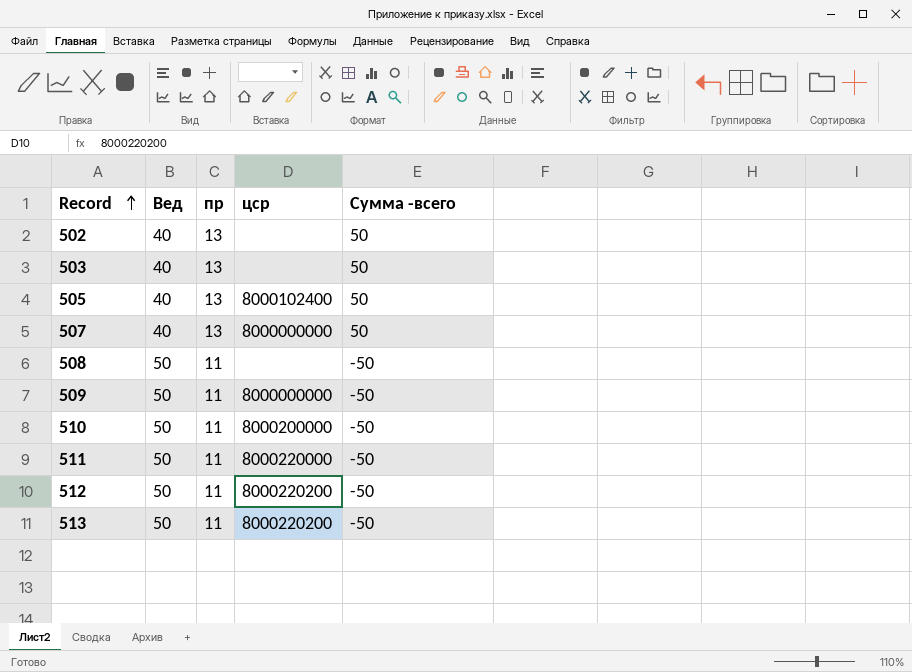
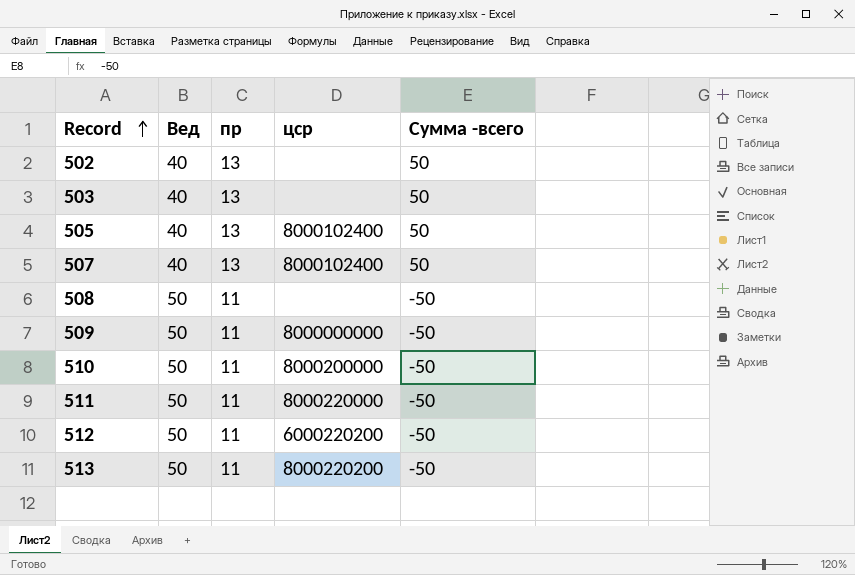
507 | цср: 8000000000 -> 8000102400
512 | цср: 8000220200 -> 6000220200

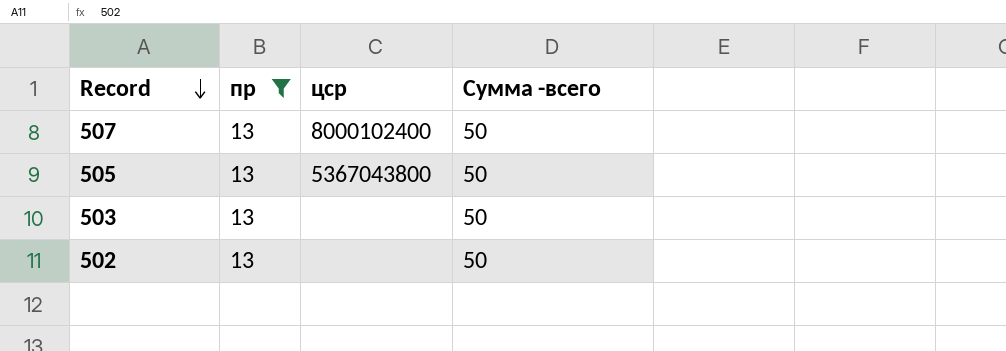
filter: none -> пр = 13
row order: Record ascending -> Record descending
column Вед | position: 2 -> none
505 | цср: 8000102400 -> 5367043800

